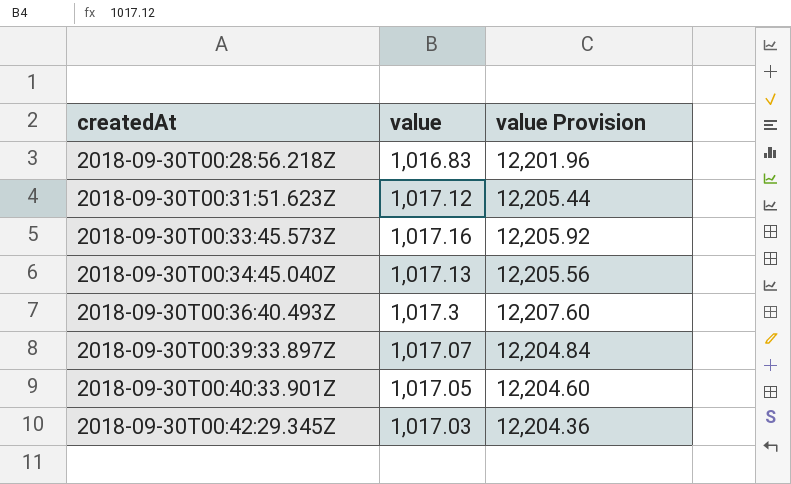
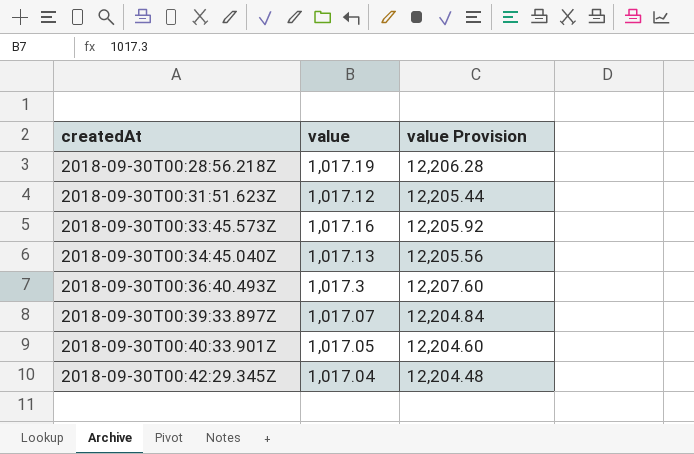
2018-09-30T00:28:56.218Z | value: 1,016.83 -> 1,017.19
2018-09-30T00:28:56.218Z | value Provision: 12,201.96 -> 12,206.28
2018-09-30T00:42:29.345Z | value: 1,017.03 -> 1,017.04
2018-09-30T00:42:29.345Z | value Provision: 12,204.36 -> 12,204.48

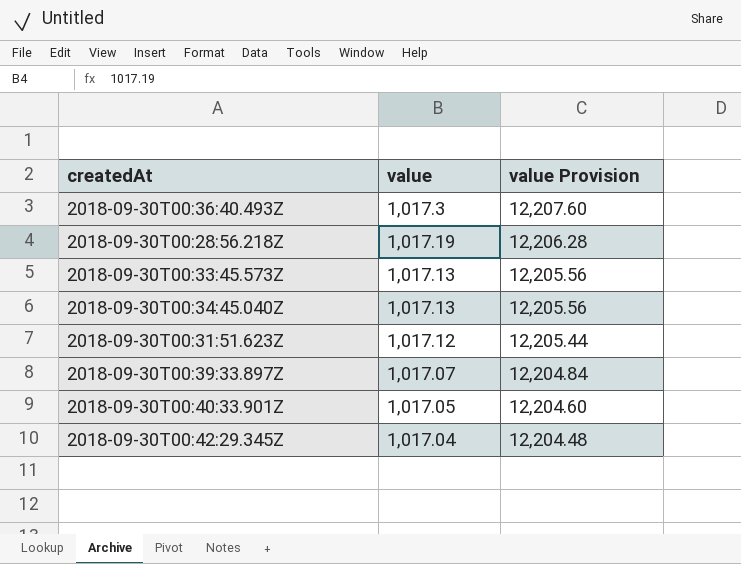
row order: createdAt ascending -> value descending
2018-09-30T00:33:45.573Z | value: 1,017.16 -> 1,017.13
2018-09-30T00:33:45.573Z | value Provision: 12,205.92 -> 12,205.56

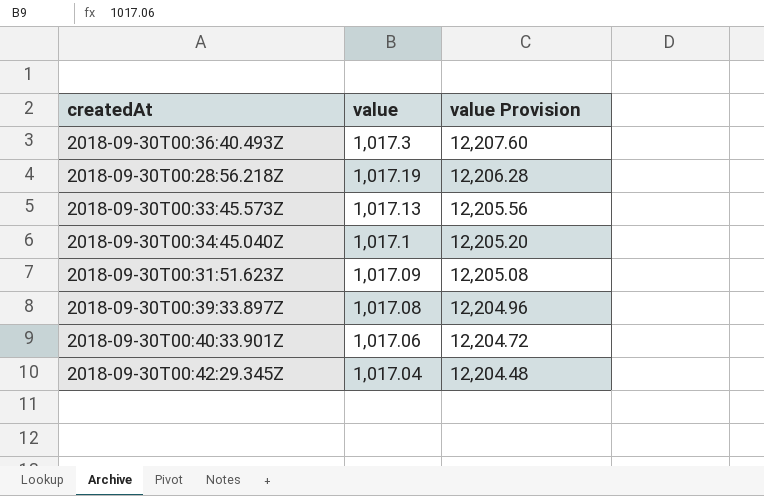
2018-09-30T00:34:45.040Z | value: 1,017.13 -> 1,017.1
2018-09-30T00:34:45.040Z | value Provision: 12,205.56 -> 12,205.20
2018-09-30T00:31:51.623Z | value: 1,017.12 -> 1,017.09
2018-09-30T00:31:51.623Z | value Provision: 12,205.44 -> 12,205.08
2018-09-30T00:39:33.897Z | value: 1,017.07 -> 1,017.08
2018-09-30T00:39:33.897Z | value Provision: 12,204.84 -> 12,204.96
2018-09-30T00:40:33.901Z | value: 1,017.05 -> 1,017.06
2018-09-30T00:40:33.901Z | value Provision: 12,204.60 -> 12,204.72

